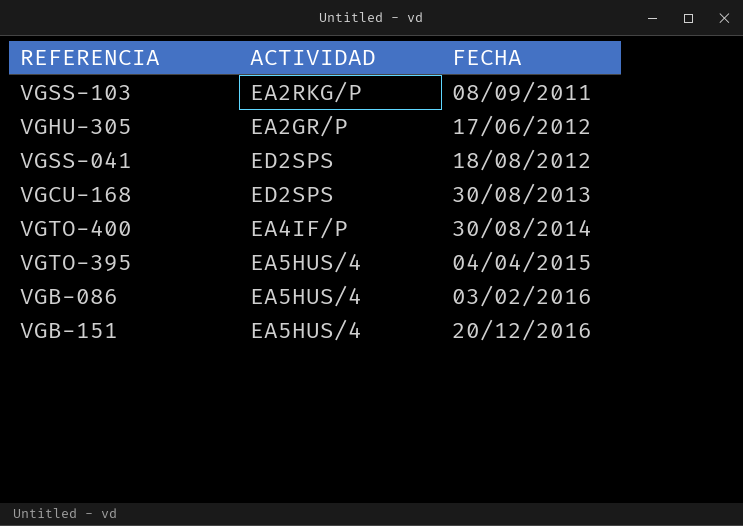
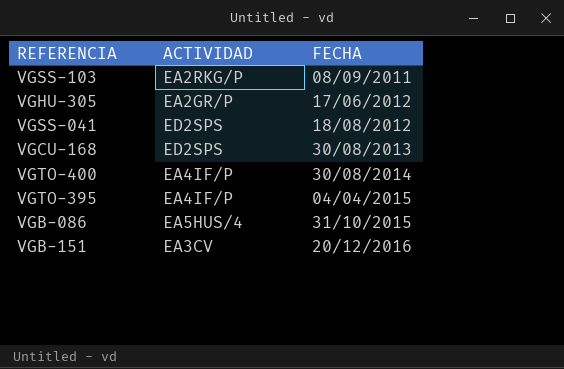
VGTO-395 | ACTIVIDAD: EA5HUS/4 -> EA4IF/P
VGB-086 | FECHA: 03/02/2016 -> 31/10/2015
VGB-151 | ACTIVIDAD: EA5HUS/4 -> EA3CV

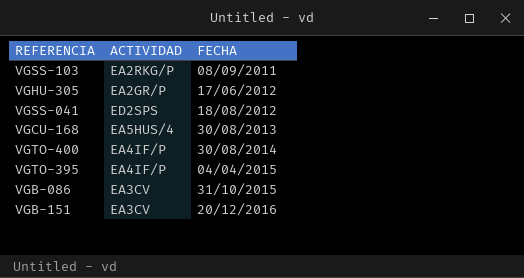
VGCU-168 | ACTIVIDAD: ED2SPS -> EA5HUS/4
VGB-086 | ACTIVIDAD: EA5HUS/4 -> EA3CV

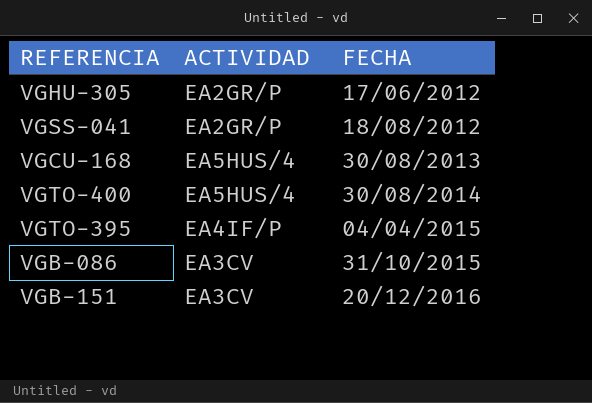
row VGSS-103: EA2RKG/P | 08/09/2011 -> none
VGSS-041 | ACTIVIDAD: ED2SPS -> EA2GR/P
VGTO-400 | ACTIVIDAD: EA4IF/P -> EA5HUS/4

